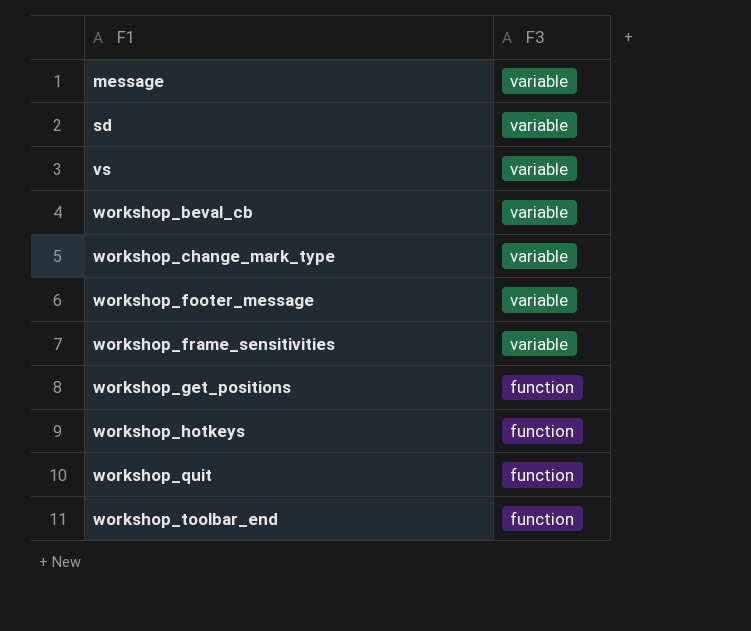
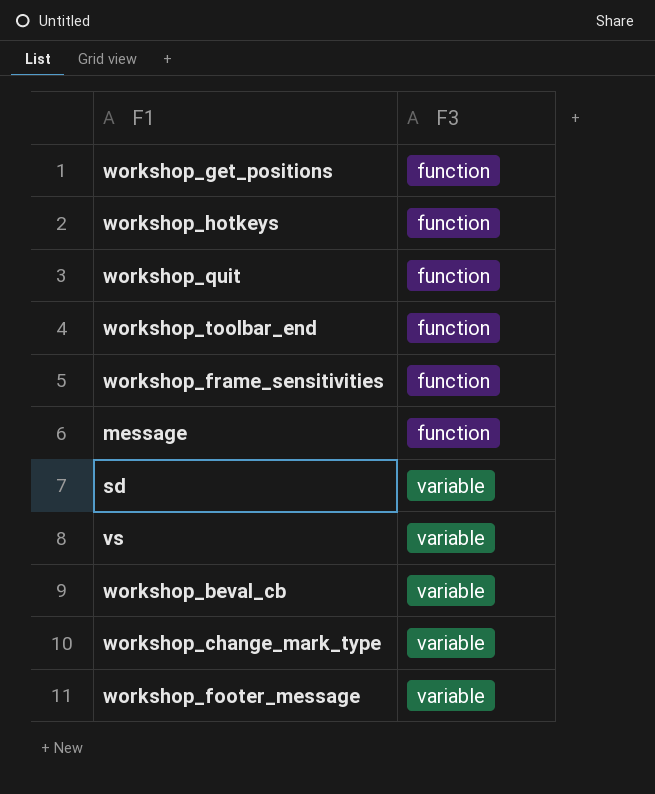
row order: F1 ascending -> F3 ascending
workshop_frame_sensitivities | F3: variable -> function
message | F3: variable -> function

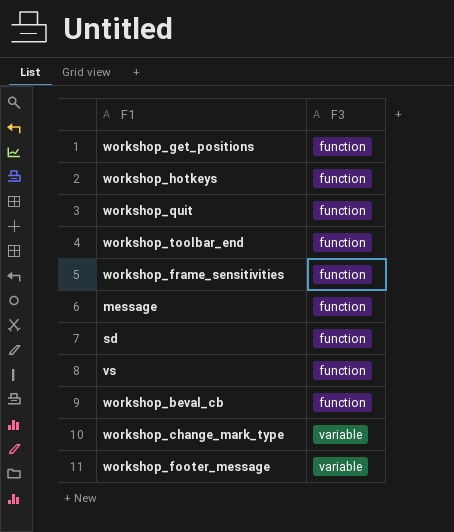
sd | F3: variable -> function
vs | F3: variable -> function
workshop_beval_cb | F3: variable -> function

